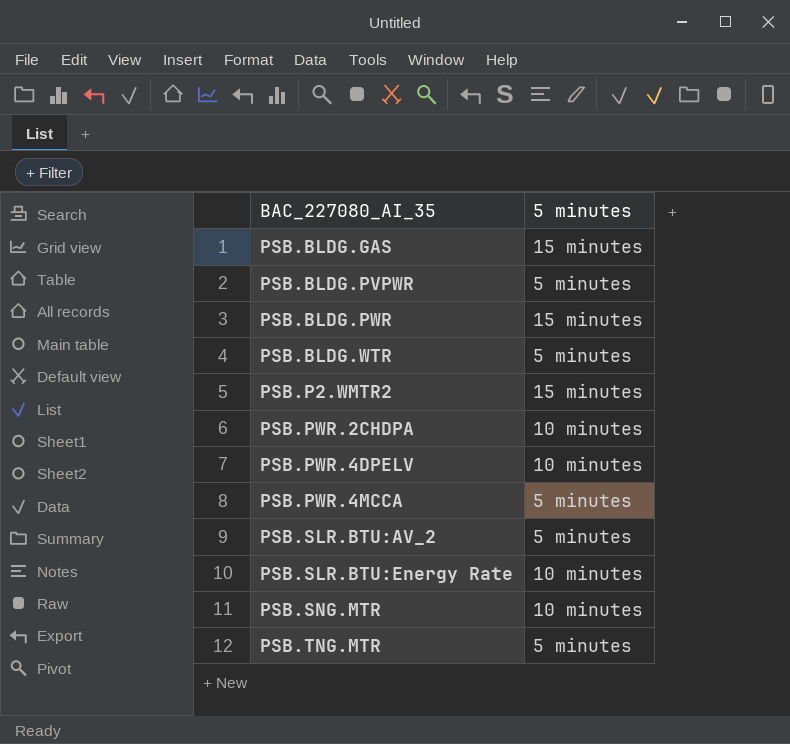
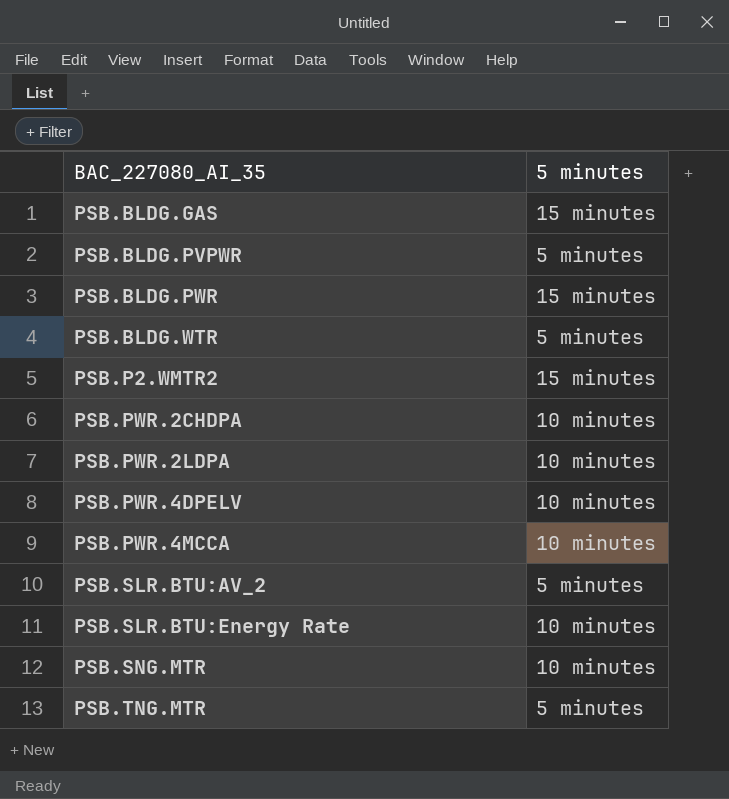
row PSB.PWR.2LDPA: none -> 10 minutes
PSB.PWR.4MCCA | 5 minutes: 5 minutes -> 10 minutes

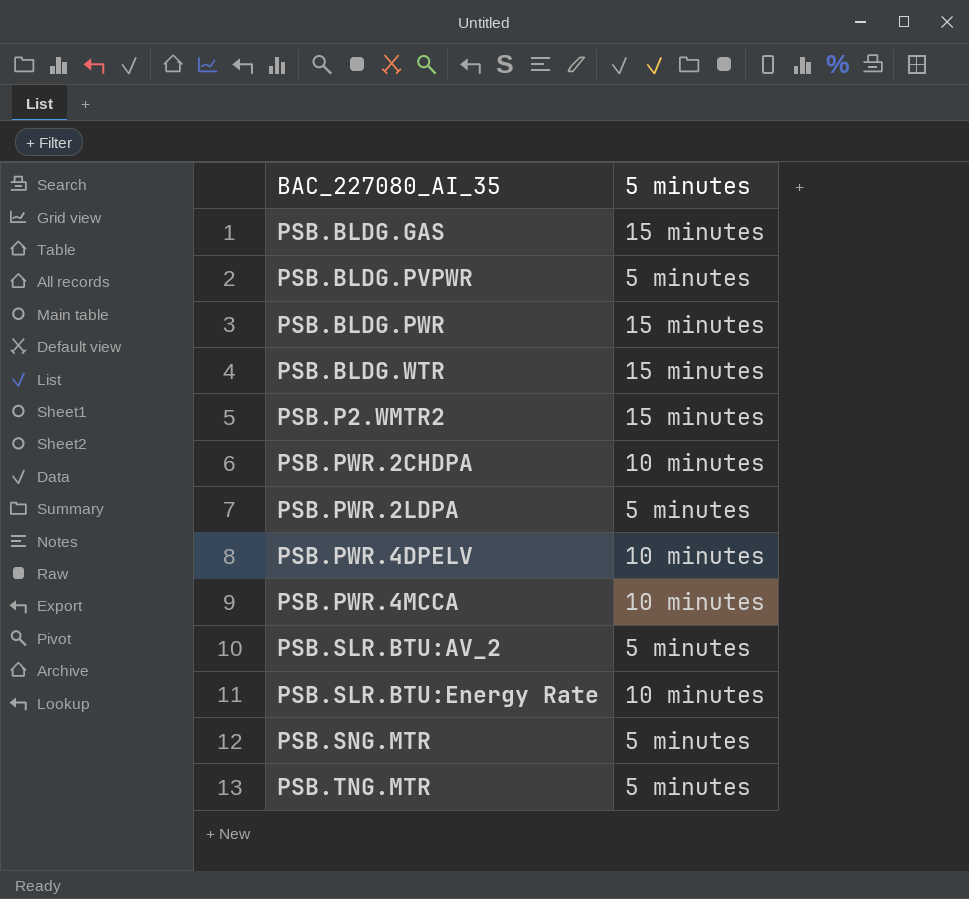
PSB.BLDG.WTR | 5 minutes: 5 minutes -> 15 minutes
PSB.PWR.2LDPA | 5 minutes: 10 minutes -> 5 minutes
PSB.SNG.MTR | 5 minutes: 10 minutes -> 5 minutes

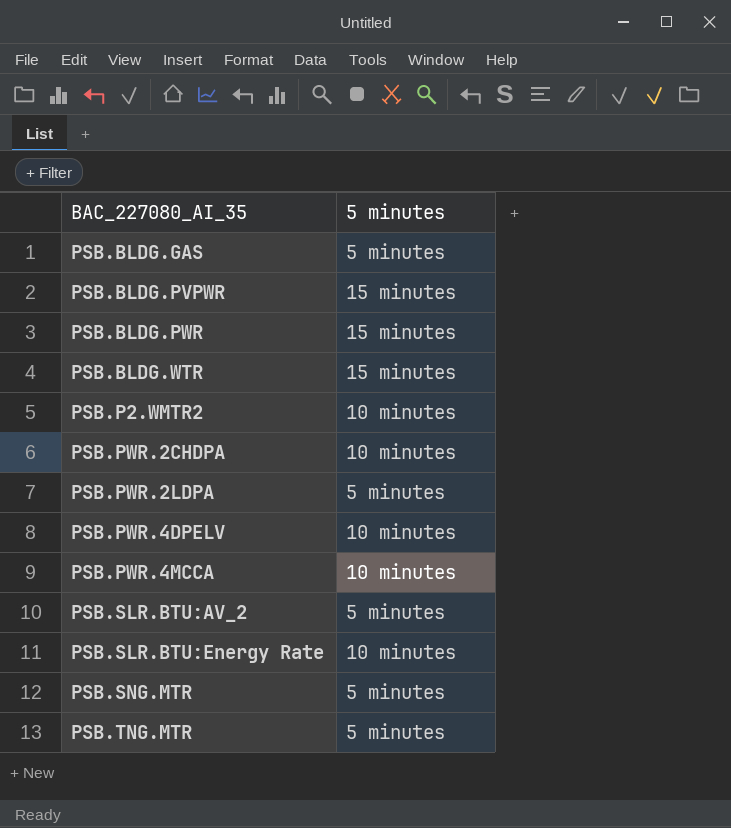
PSB.BLDG.GAS | 5 minutes: 15 minutes -> 5 minutes
PSB.BLDG.PVPWR | 5 minutes: 5 minutes -> 15 minutes
PSB.P2.WMTR2 | 5 minutes: 15 minutes -> 10 minutes

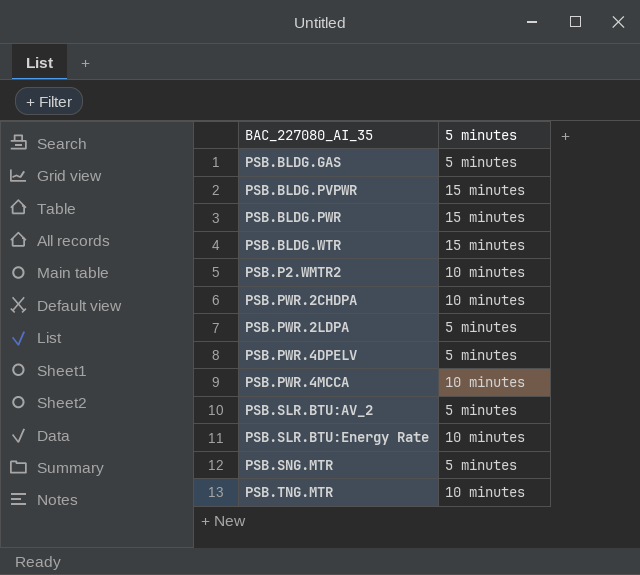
PSB.PWR.4DPELV | 5 minutes: 10 minutes -> 5 minutes
PSB.TNG.MTR | 5 minutes: 5 minutes -> 10 minutes

